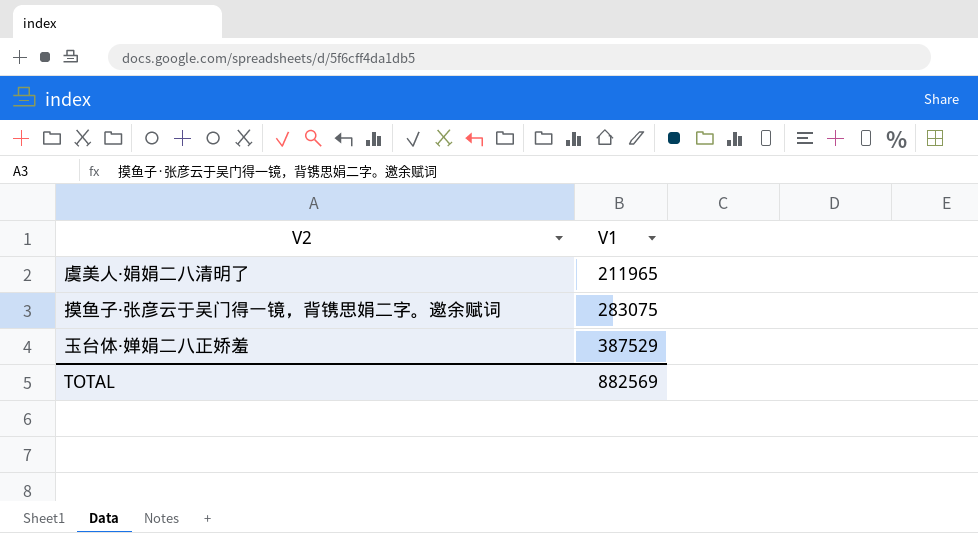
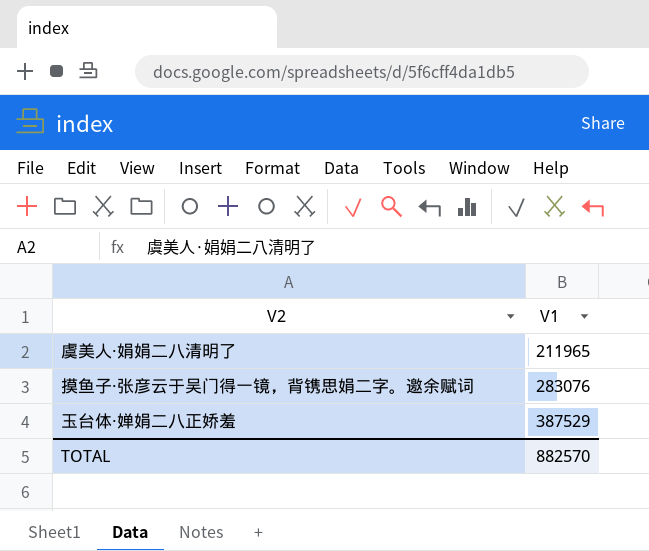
摸鱼子·张彦云于吴门得一镜，背镌思娟二字。邀余赋词 | V1: 283075 -> 283076
TOTAL | V1: 882569 -> 882570

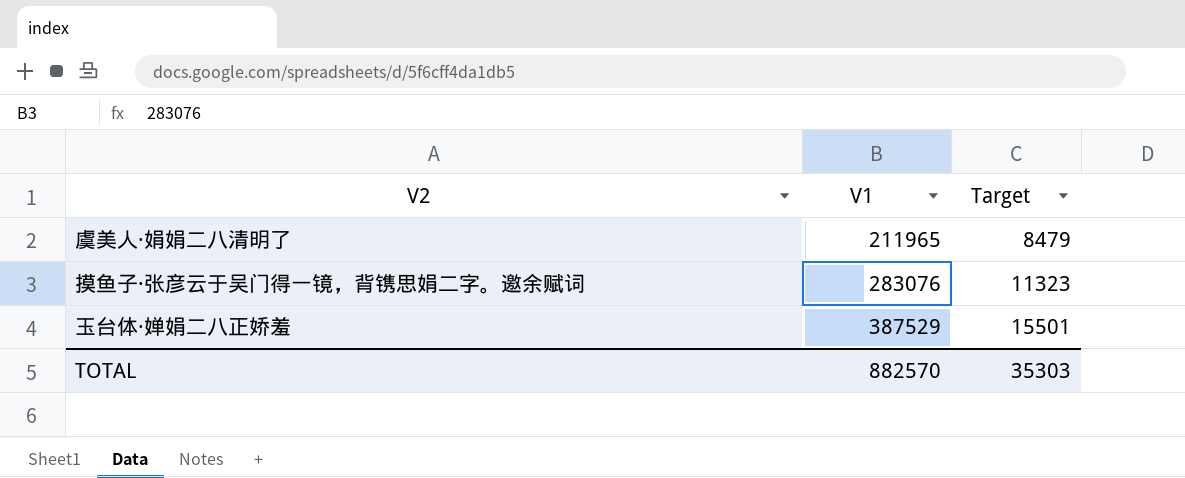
column Target | formula: none -> [V1] * 0.04

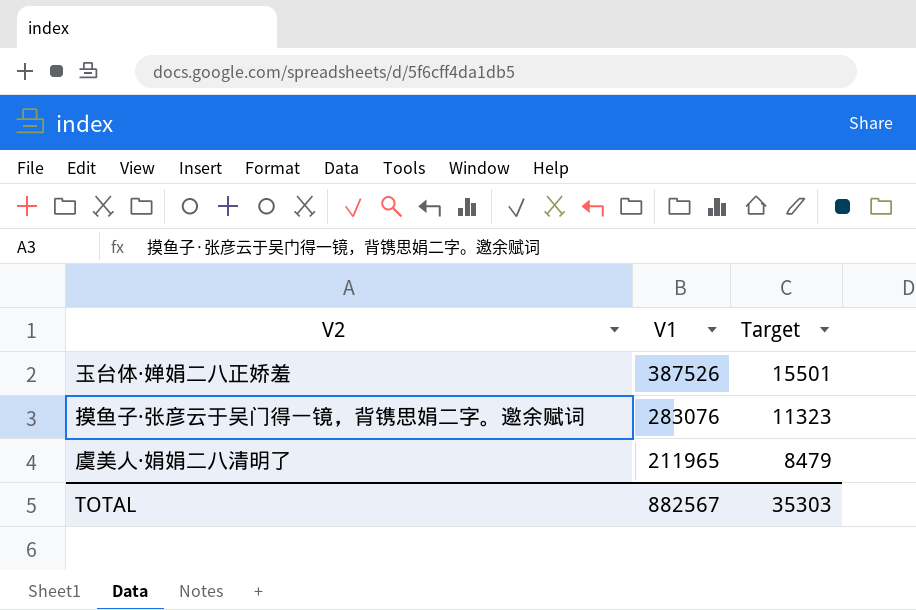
row order: V1 ascending -> V1 descending
玉台体·婵娟二八正娇羞 | V1: 387529 -> 387526
TOTAL | V1: 882570 -> 882567

